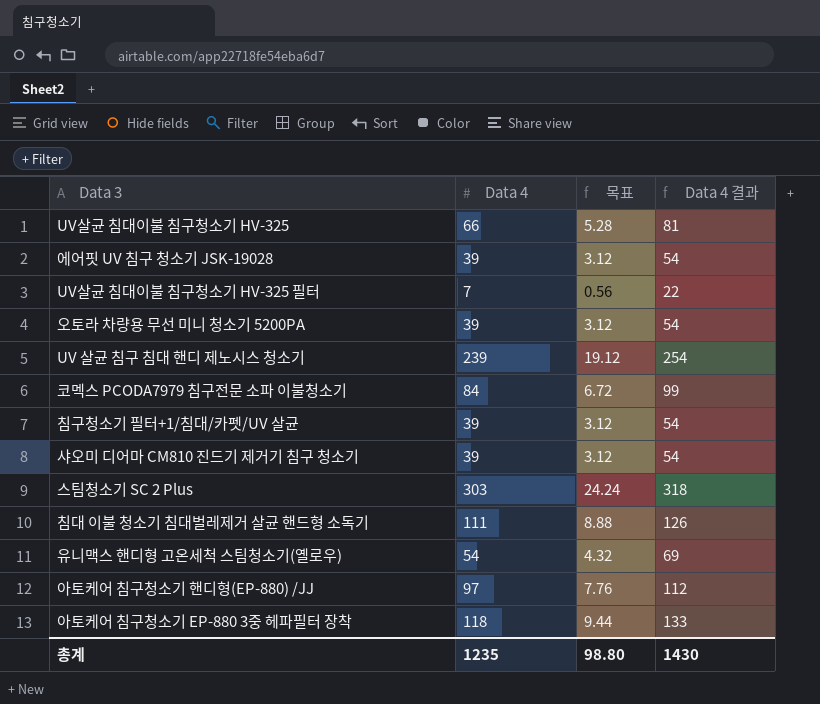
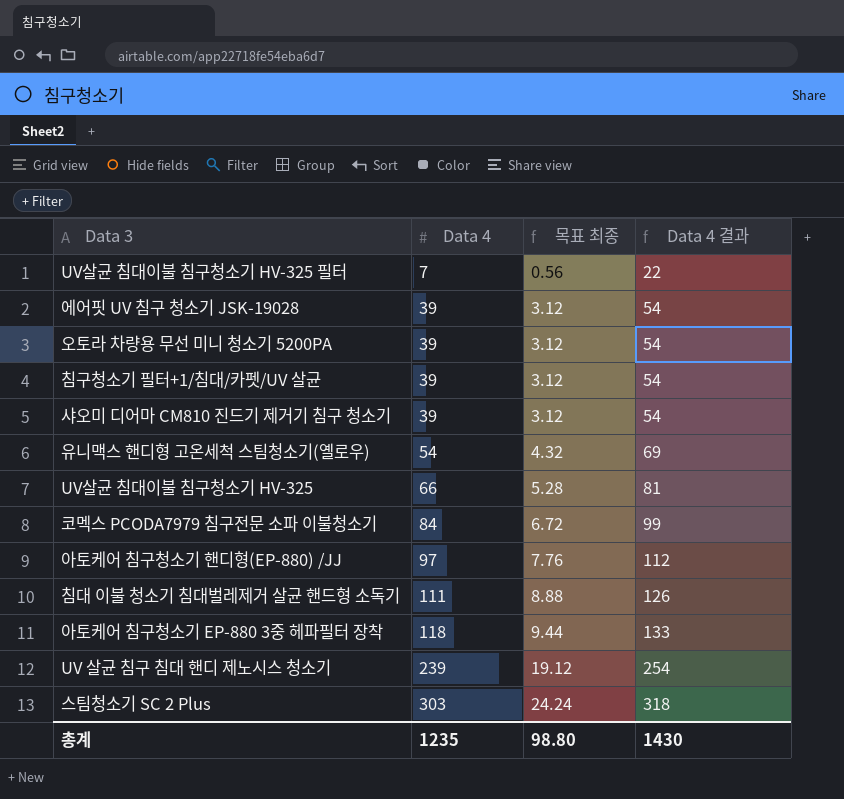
row order: none -> Data 4 ascending
column name: 목표 -> 목표 최종

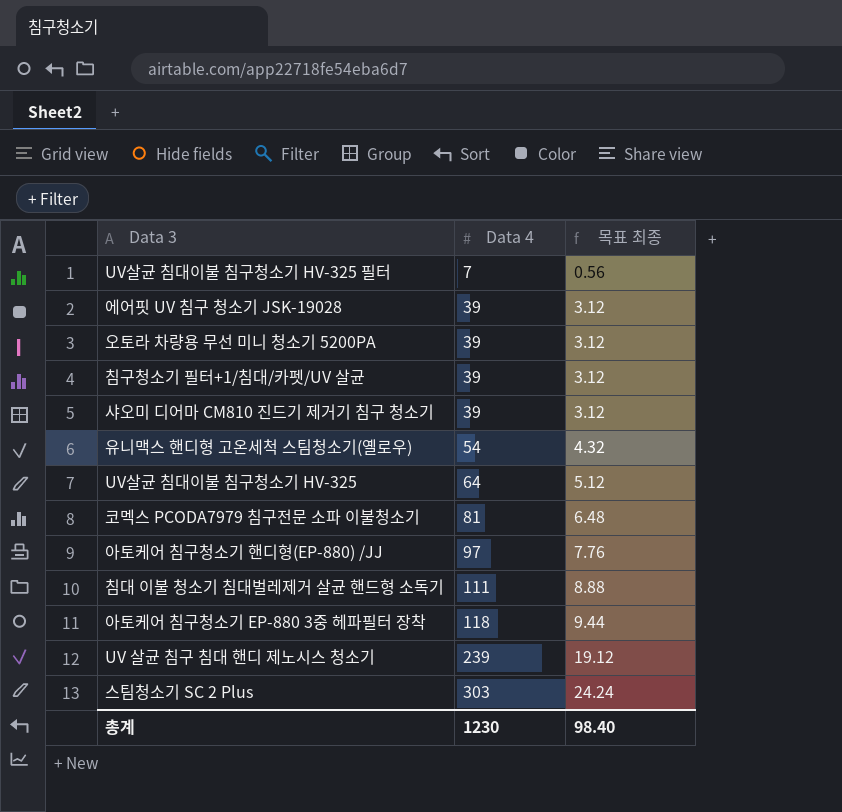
column Data 4 결과 | formula: [Data 4] + 15 -> none
UV살균 침대이불 침구청소기 HV-325 | Data 4: 66 -> 64
UV살균 침대이불 침구청소기 HV-325 | 목표 최종: 5.28 -> 5.12
코멕스 PCODA7979 침구전문 소파 이불청소기 | Data 4: 84 -> 81
코멕스 PCODA7979 침구전문 소파 이불청소기 | 목표 최종: 6.72 -> 6.48
총계 | Data 4: 1235 -> 1230
총계 | 목표 최종: 98.80 -> 98.40

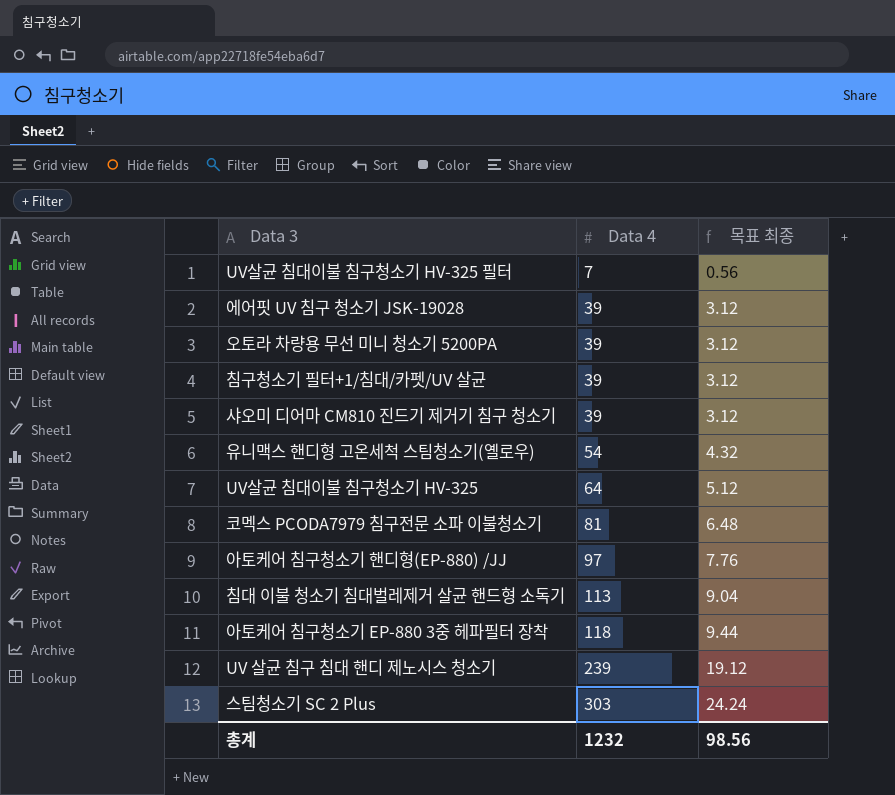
침대 이불 청소기 침대벌레제거 살균 핸드형 소독기 | Data 4: 111 -> 113
침대 이불 청소기 침대벌레제거 살균 핸드형 소독기 | 목표 최종: 8.88 -> 9.04
총계 | Data 4: 1230 -> 1232
총계 | 목표 최종: 98.40 -> 98.56

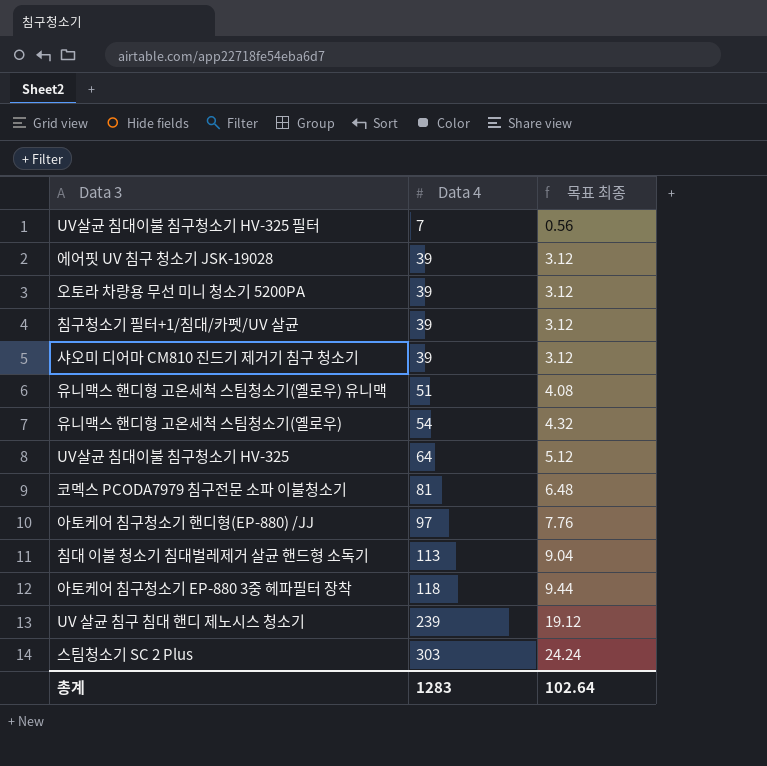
row 유니맥스 핸디형 고온세척 스팀청소기(옐로우) 유니맥: none -> 51 | 4.08
총계 | Data 4: 1232 -> 1283
총계 | 목표 최종: 98.56 -> 102.64

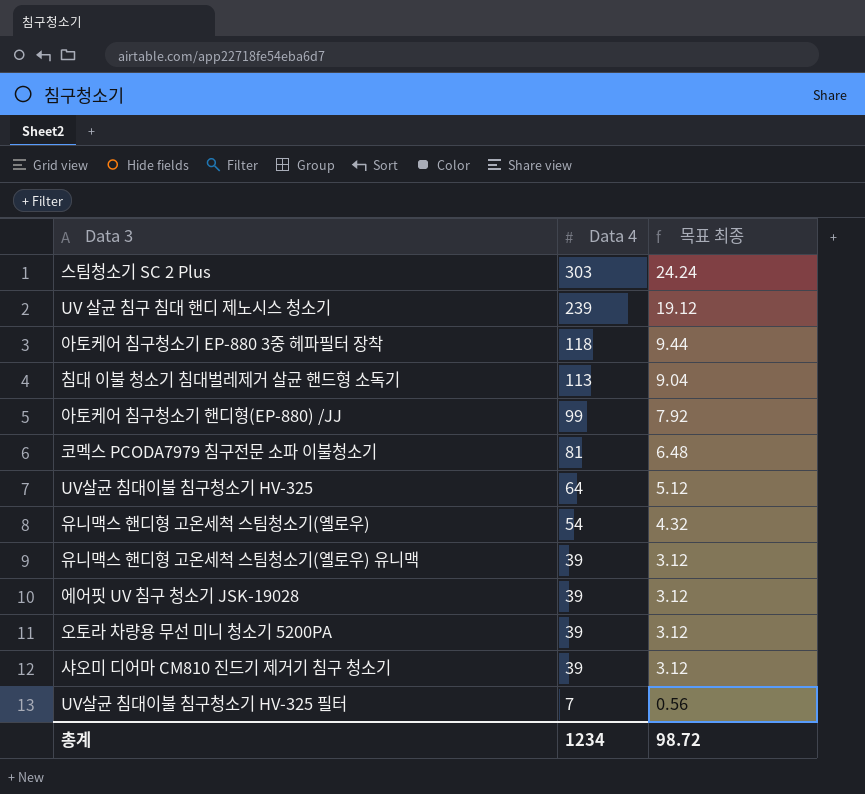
row order: Data 4 ascending -> Data 4 descending
row 침구청소기 필터+1/침대/카펫/UV 살균: 39 | 3.12 -> none
아토케어 침구청소기 핸디형(EP-880) /JJ | Data 4: 97 -> 99
아토케어 침구청소기 핸디형(EP-880) /JJ | 목표 최종: 7.76 -> 7.92
유니맥스 핸디형 고온세척 스팀청소기(옐로우) 유니맥 | Data 4: 51 -> 39
유니맥스 핸디형 고온세척 스팀청소기(옐로우) 유니맥 | 목표 최종: 4.08 -> 3.12
총계 | Data 4: 1283 -> 1234
총계 | 목표 최종: 102.64 -> 98.72

